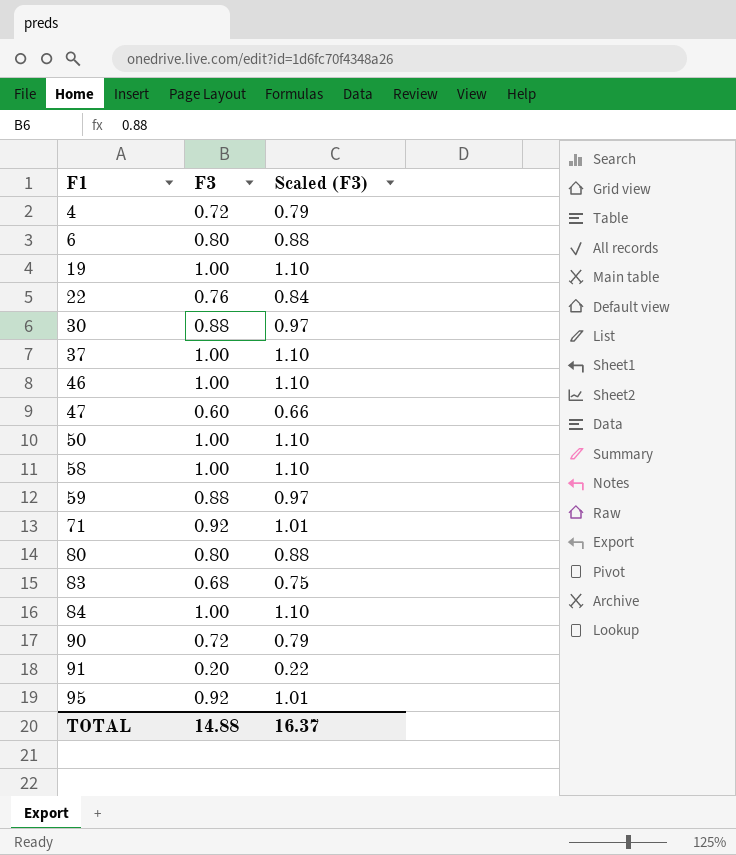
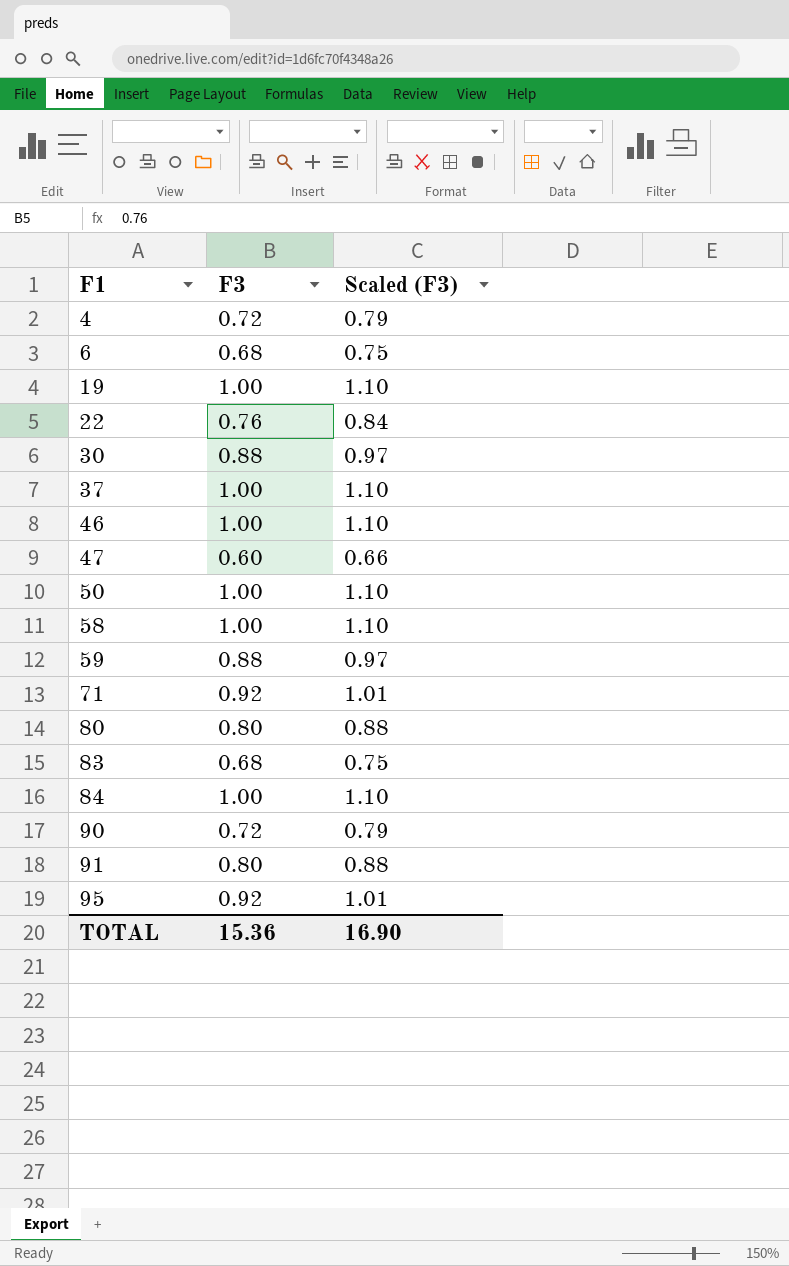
6 | F3: 0.80 -> 0.68
6 | Scaled (F3): 0.88 -> 0.75
91 | F3: 0.20 -> 0.80
91 | Scaled (F3): 0.22 -> 0.88
TOTAL | F3: 14.88 -> 15.36
TOTAL | Scaled (F3): 16.37 -> 16.90

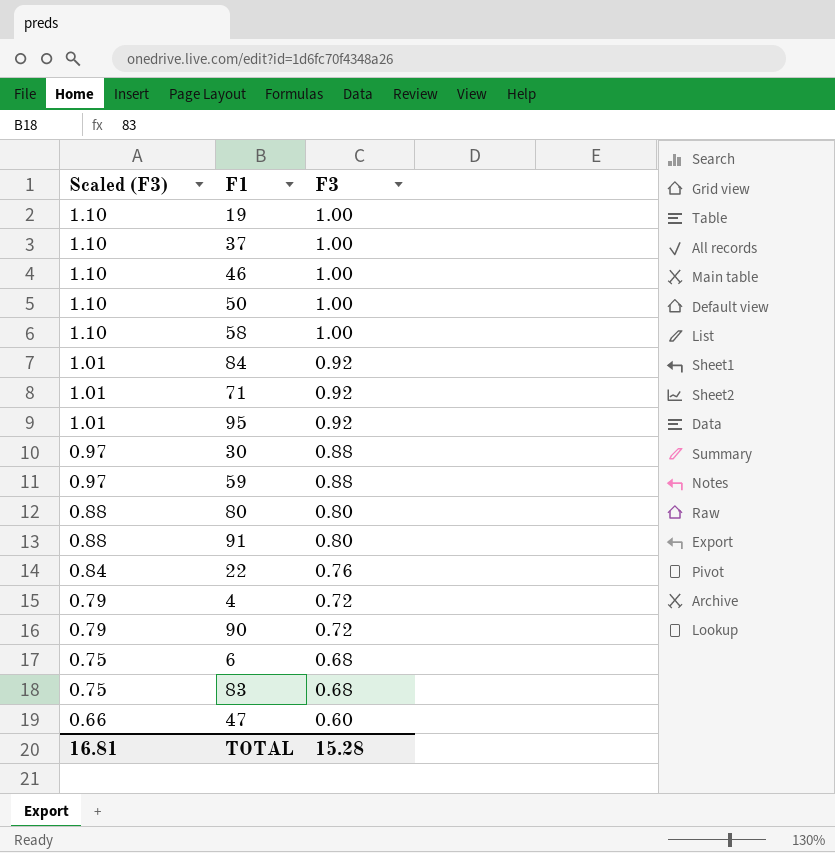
row order: F1 ascending -> Scaled (F3) descending
column Scaled (F3) | position: 3 -> 1
84 | Scaled (F3): 1.10 -> 1.01
84 | F3: 1.00 -> 0.92
TOTAL | Scaled (F3): 16.90 -> 16.81
TOTAL | F3: 15.36 -> 15.28

